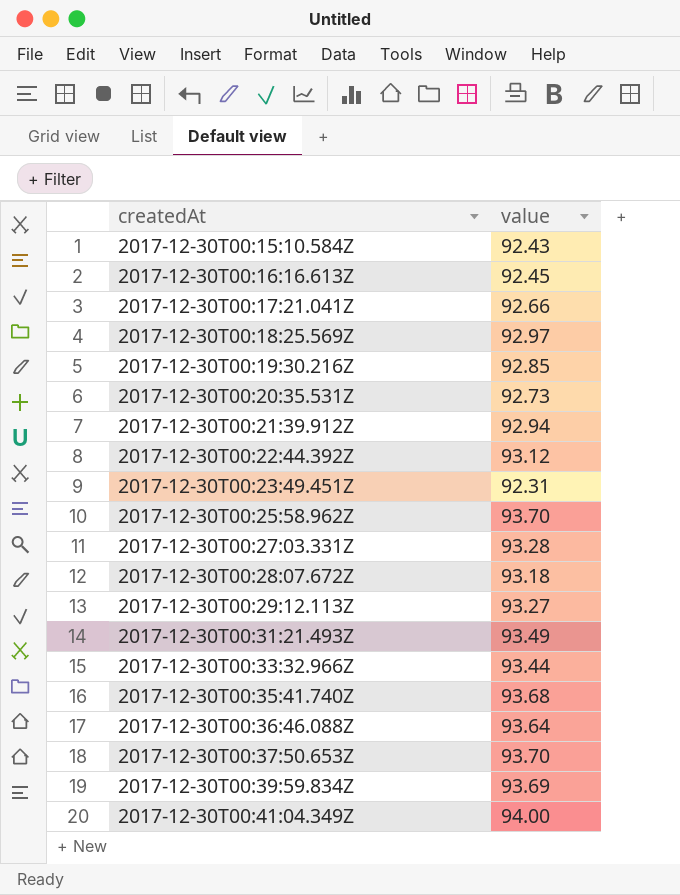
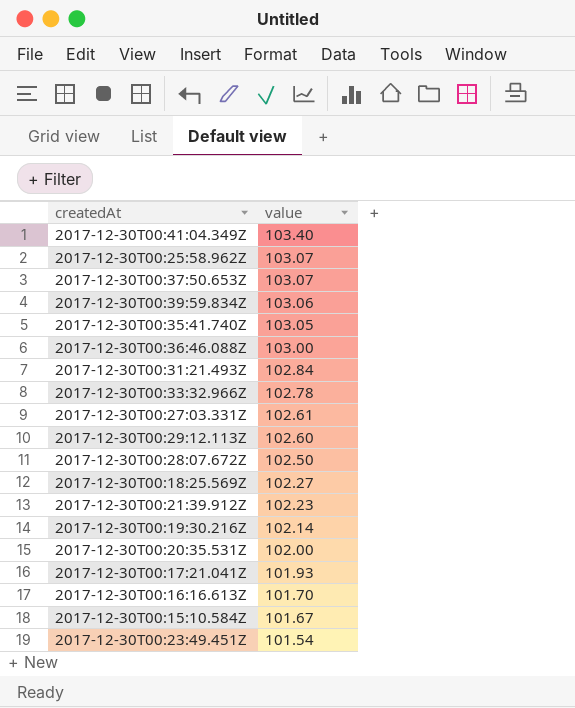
row order: createdAt ascending -> value descending
row 2017-12-30T00:22:44.392Z: 93.12 -> none
2017-12-30T00:41:04.349Z | value: 94.00 -> 103.40
2017-12-30T00:25:58.962Z | value: 93.70 -> 103.07
2017-12-30T00:37:50.653Z | value: 93.70 -> 103.07
2017-12-30T00:39:59.834Z | value: 93.69 -> 103.06
2017-12-30T00:35:41.740Z | value: 93.68 -> 103.05
2017-12-30T00:36:46.088Z | value: 93.64 -> 103.00
2017-12-30T00:31:21.493Z | value: 93.49 -> 102.84
2017-12-30T00:33:32.966Z | value: 93.44 -> 102.78
2017-12-30T00:27:03.331Z | value: 93.28 -> 102.61
2017-12-30T00:29:12.113Z | value: 93.27 -> 102.60
2017-12-30T00:28:07.672Z | value: 93.18 -> 102.50
2017-12-30T00:18:25.569Z | value: 92.97 -> 102.27
2017-12-30T00:21:39.912Z | value: 92.94 -> 102.23
2017-12-30T00:19:30.216Z | value: 92.85 -> 102.14
2017-12-30T00:20:35.531Z | value: 92.73 -> 102.00
2017-12-30T00:17:21.041Z | value: 92.66 -> 101.93
2017-12-30T00:16:16.613Z | value: 92.45 -> 101.70
2017-12-30T00:15:10.584Z | value: 92.43 -> 101.67
2017-12-30T00:23:49.451Z | value: 92.31 -> 101.54

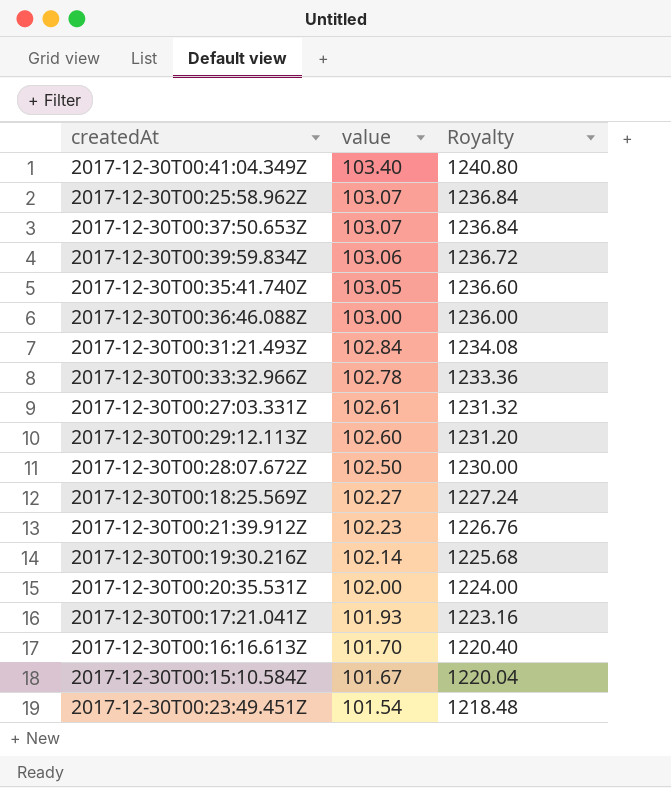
column Royalty | formula: none -> [value] * 12

